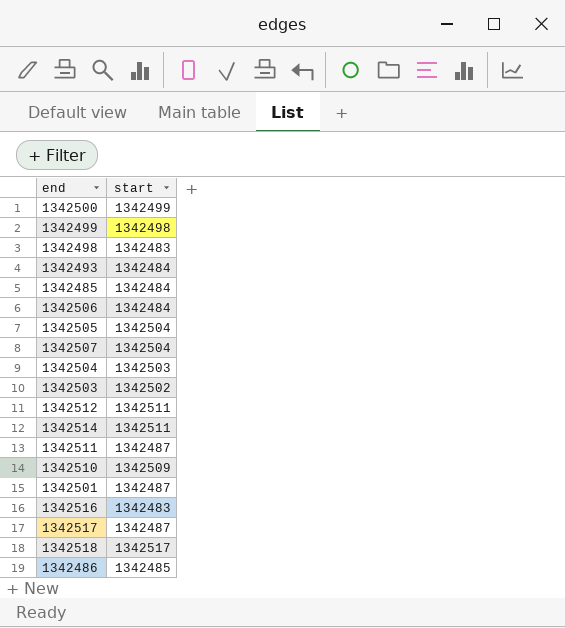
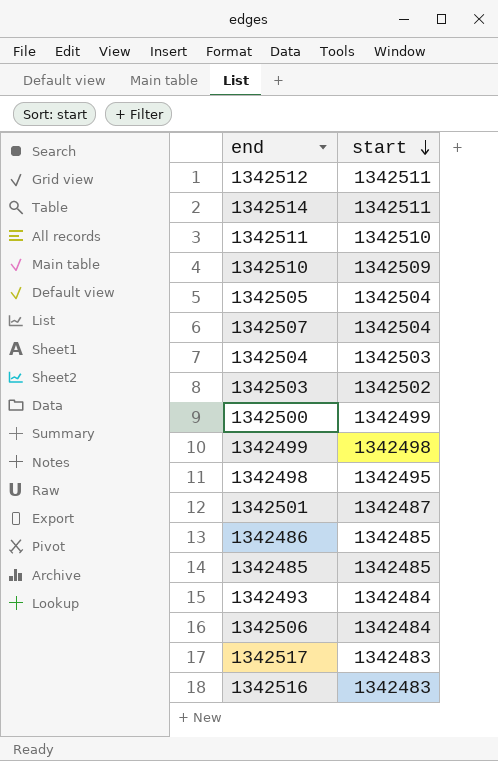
row order: none -> start descending
row 1342518: 1342517 -> none
1342511 | start: 1342487 -> 1342510
1342498 | start: 1342483 -> 1342495
1342485 | start: 1342484 -> 1342485
1342517 | start: 1342487 -> 1342483

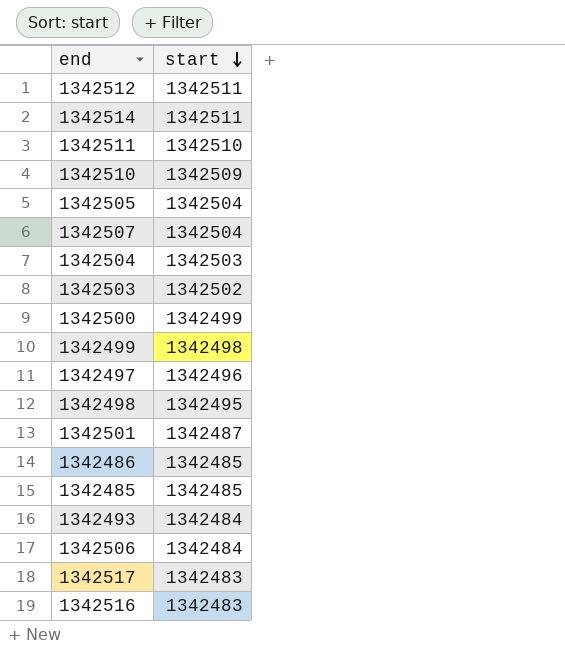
row 1342497: none -> 1342496

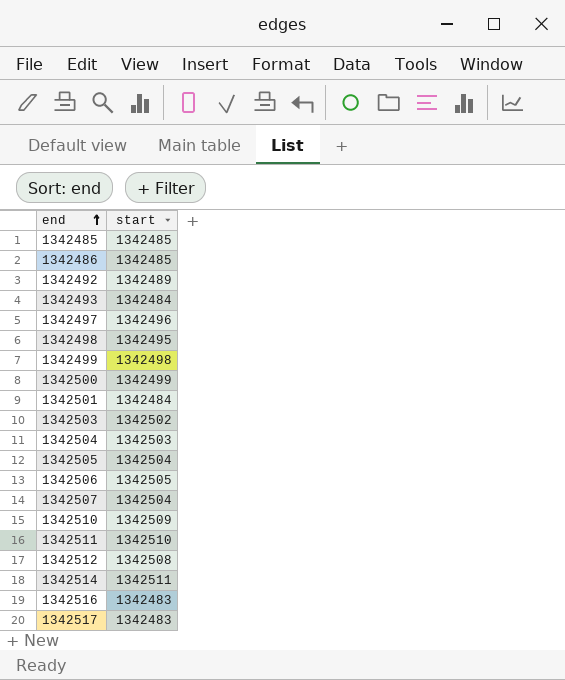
row order: start descending -> end ascending
row 1342492: none -> 1342489
1342501 | start: 1342487 -> 1342484
1342506 | start: 1342484 -> 1342505
1342512 | start: 1342511 -> 1342508

